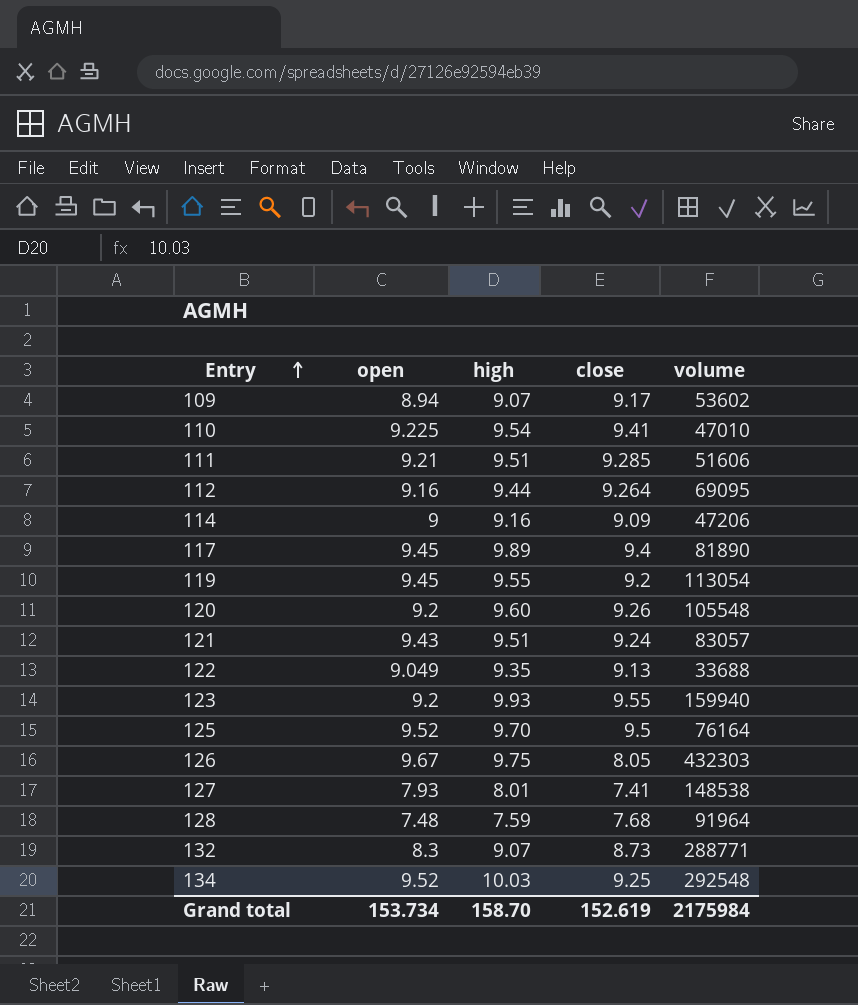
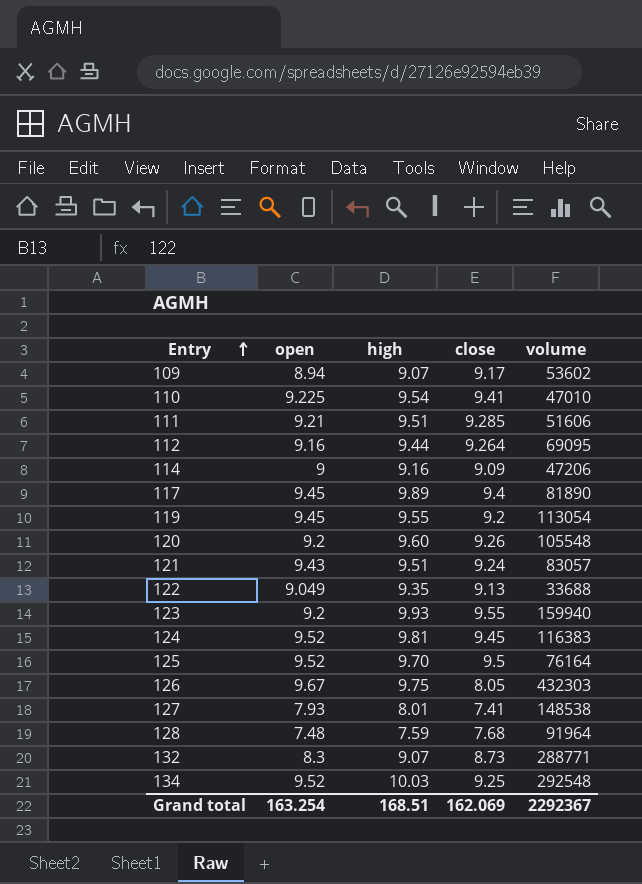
row 124: none -> 9.52 | 9.81 | 9.45 | 116383
Grand total | open: 153.734 -> 163.254
Grand total | high: 158.70 -> 168.51
Grand total | close: 152.619 -> 162.069
Grand total | volume: 2175984 -> 2292367

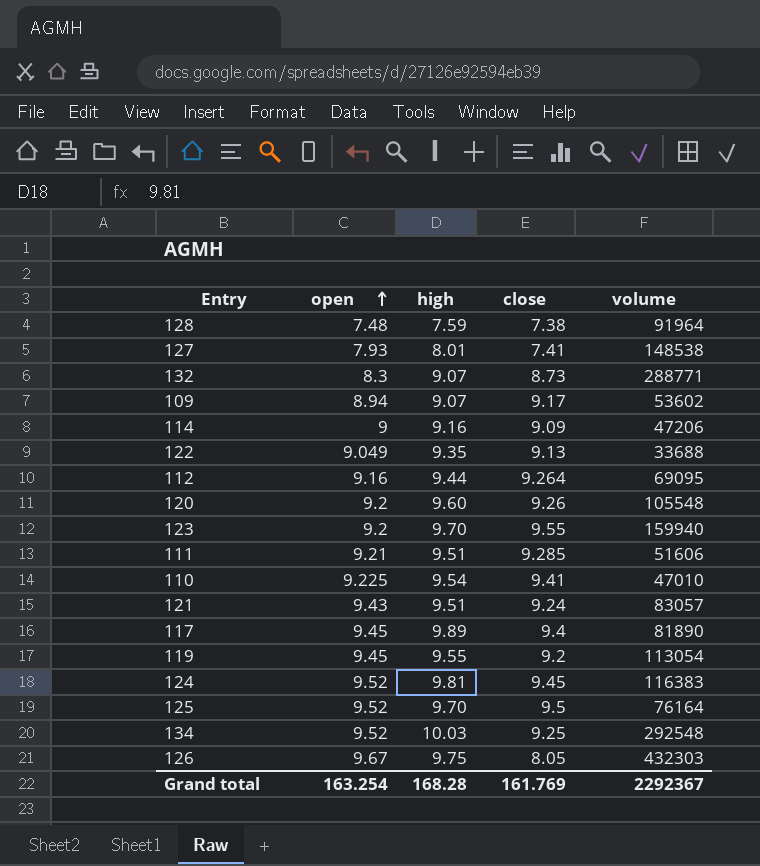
row order: Entry ascending -> open ascending
128 | close: 7.68 -> 7.38
123 | high: 9.93 -> 9.70
Grand total | high: 168.51 -> 168.28
Grand total | close: 162.069 -> 161.769

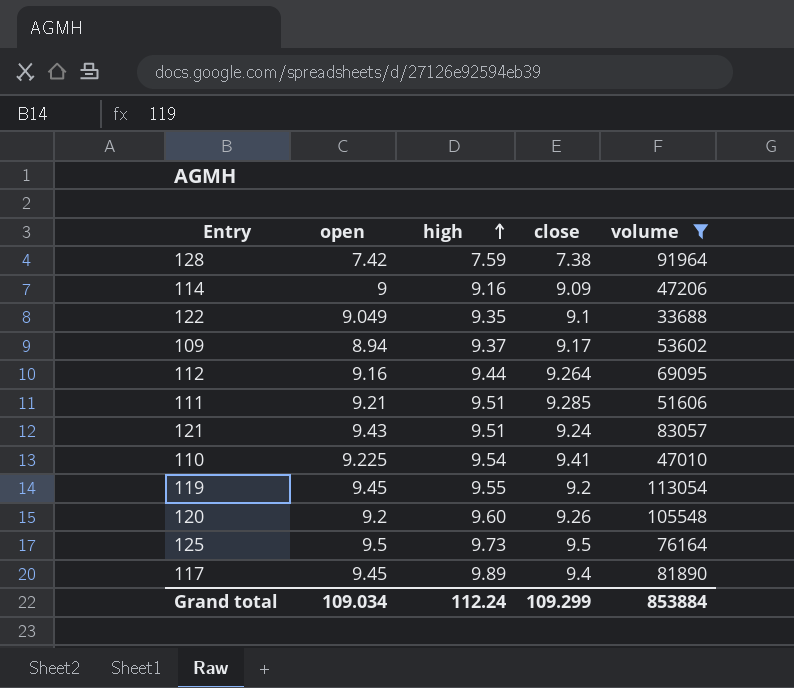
filter: none -> volume <= 113054
row order: open ascending -> high ascending
128 | open: 7.48 -> 7.42
122 | close: 9.13 -> 9.1
109 | high: 9.07 -> 9.37
125 | open: 9.52 -> 9.5
125 | high: 9.70 -> 9.73
Grand total | open: 163.254 -> 109.034
Grand total | high: 168.28 -> 112.24
Grand total | close: 161.769 -> 109.299
Grand total | volume: 2292367 -> 853884

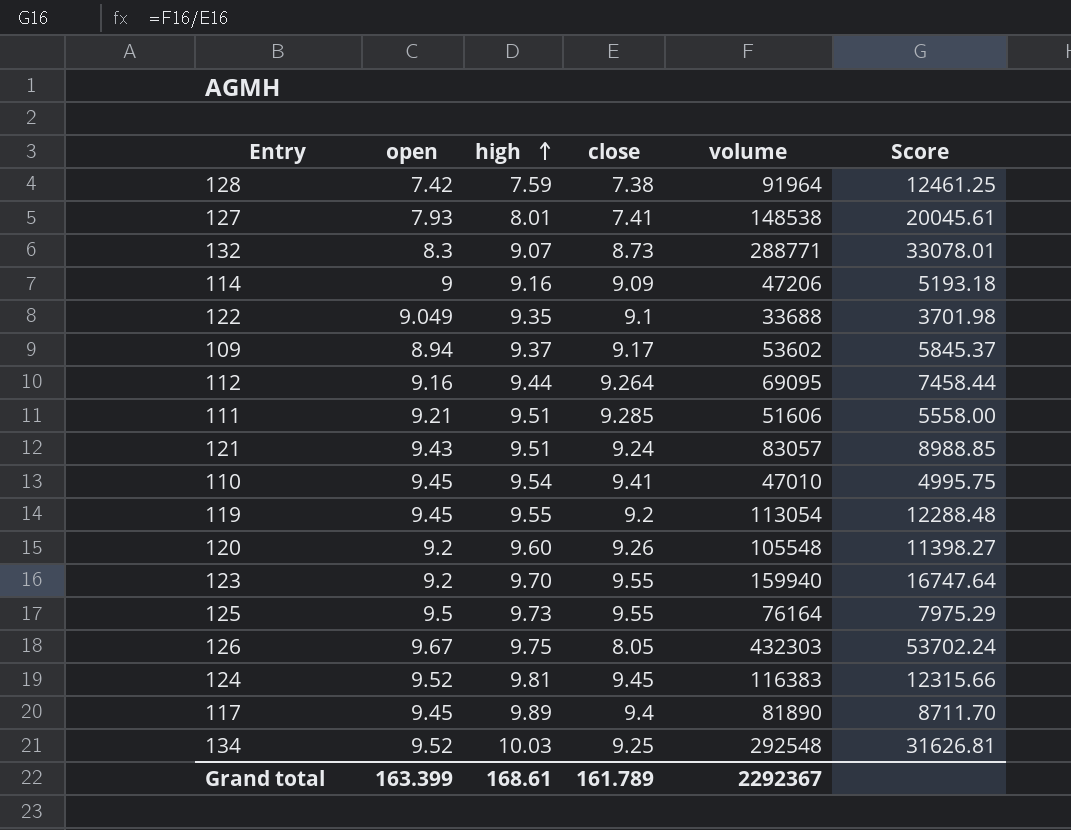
filter: volume <= 113054 -> none
column Score | formula: none -> [volume] / [close]
110 | open: 9.225 -> 9.45
125 | close: 9.5 -> 9.55
Grand total | open: 109.034 -> 163.399
Grand total | high: 112.24 -> 168.61
Grand total | close: 109.299 -> 161.789
Grand total | volume: 853884 -> 2292367

